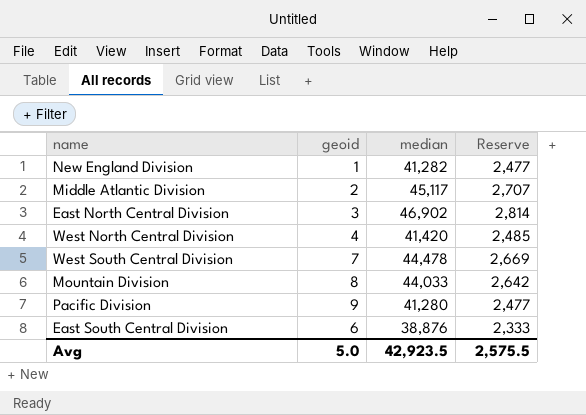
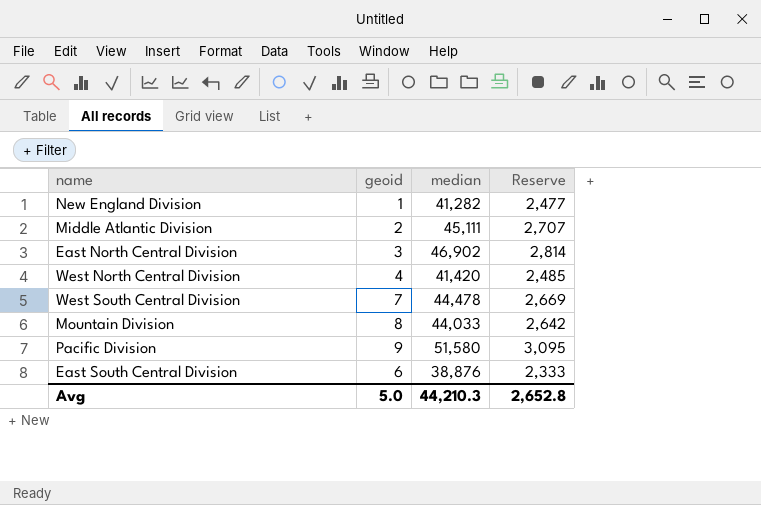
Middle Atlantic Division | median: 45,117 -> 45,111
Pacific Division | median: 41,280 -> 51,580
Pacific Division | Reserve: 2,477 -> 3,095
Avg | median: 42,923.5 -> 44,210.3
Avg | Reserve: 2,575.5 -> 2,652.8

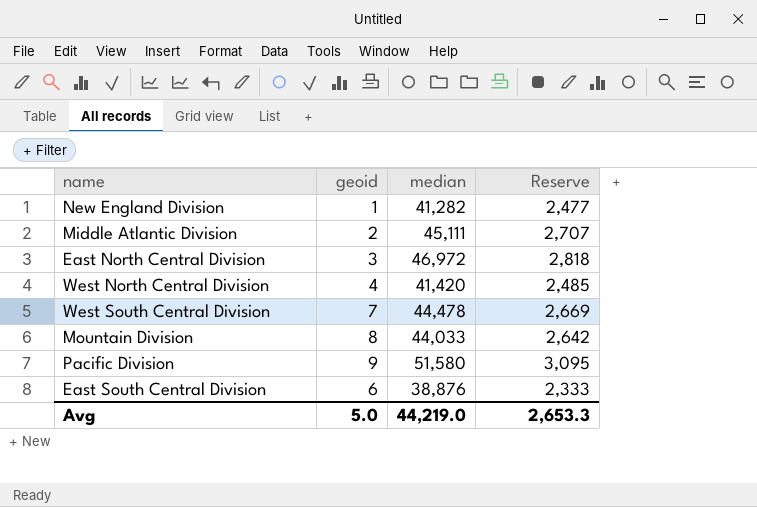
East North Central Division | median: 46,902 -> 46,972
East North Central Division | Reserve: 2,814 -> 2,818
Avg | median: 44,210.3 -> 44,219.0
Avg | Reserve: 2,652.8 -> 2,653.3

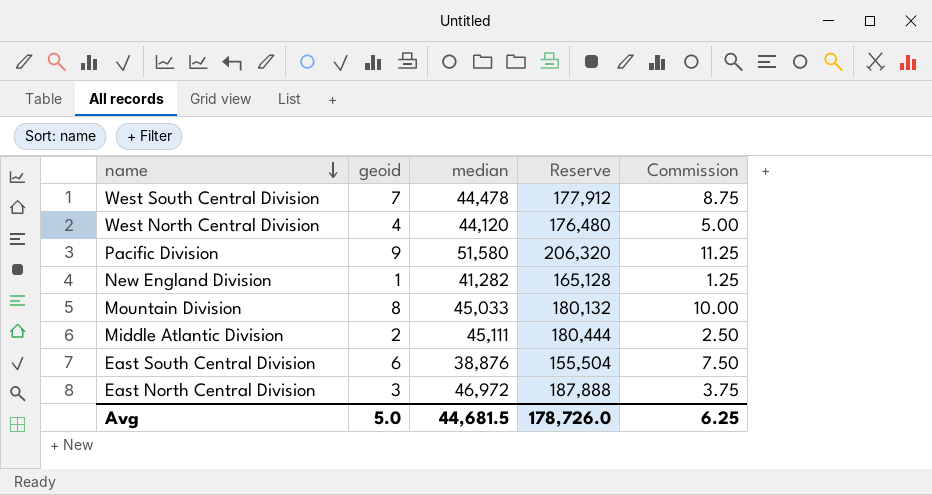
row order: none -> name descending
column Reserve | formula: [median] * 0.06 -> [median] * 4
column Commission | formula: none -> [geoid] * 1.25
West North Central Division | median: 41,420 -> 44,120
Mountain Division | median: 44,033 -> 45,033
Avg | median: 44,219.0 -> 44,681.5
Avg | Reserve: 2,653.3 -> 178,726.0

